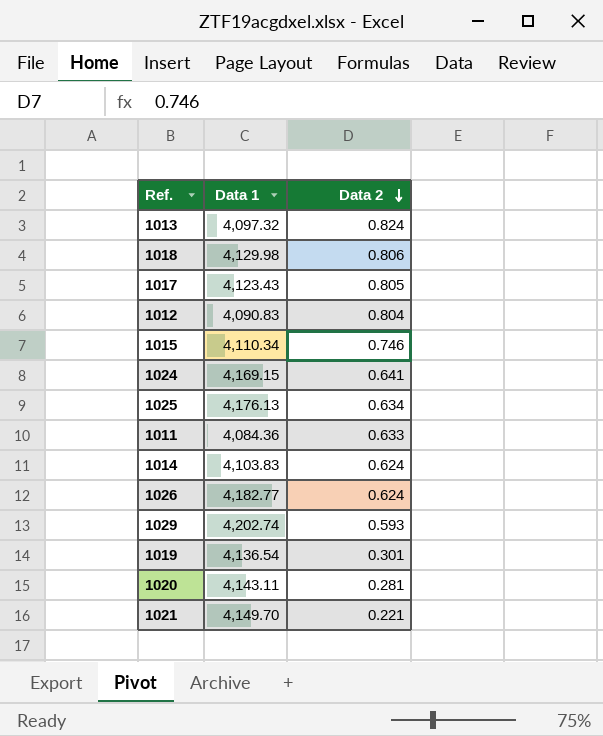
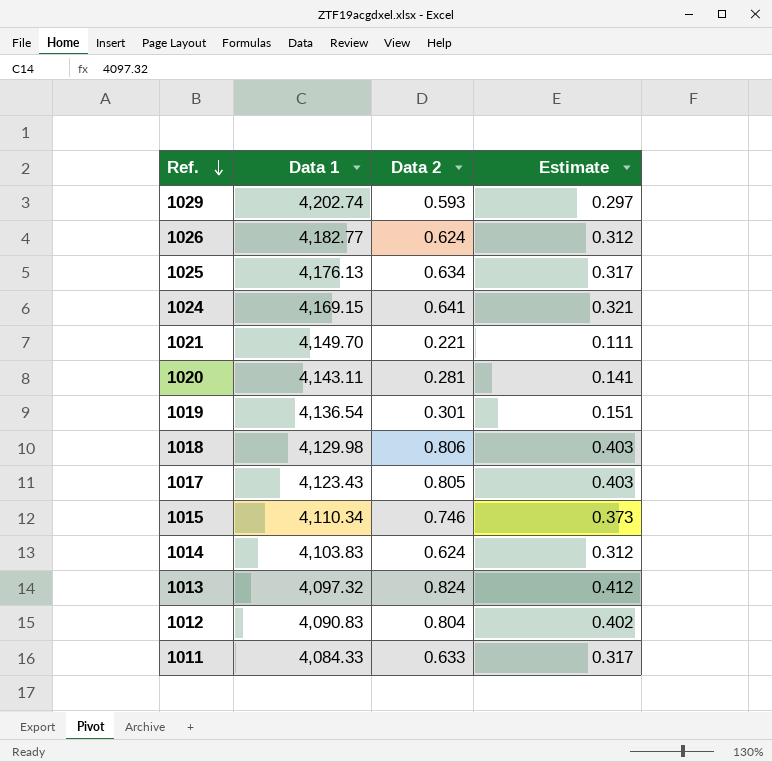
row order: Data 2 descending -> Ref. descending
column Estimate | formula: none -> [Data 2] * 0.5
1011 | Data 1: 4,084.36 -> 4,084.33

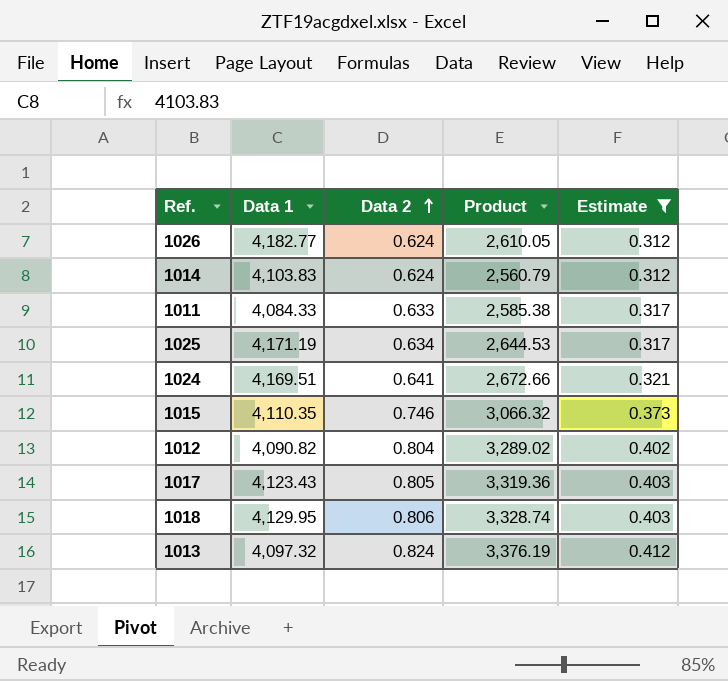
filter: none -> Estimate >= 0.312
row order: Ref. descending -> Data 2 ascending
column Product | formula: none -> [Data 1] * [Data 2]
1025 | Data 1: 4,176.13 -> 4,171.19
1024 | Data 1: 4,169.15 -> 4,169.51
1015 | Data 1: 4,110.34 -> 4,110.35
1012 | Data 1: 4,090.83 -> 4,090.82
1018 | Data 1: 4,129.98 -> 4,129.95

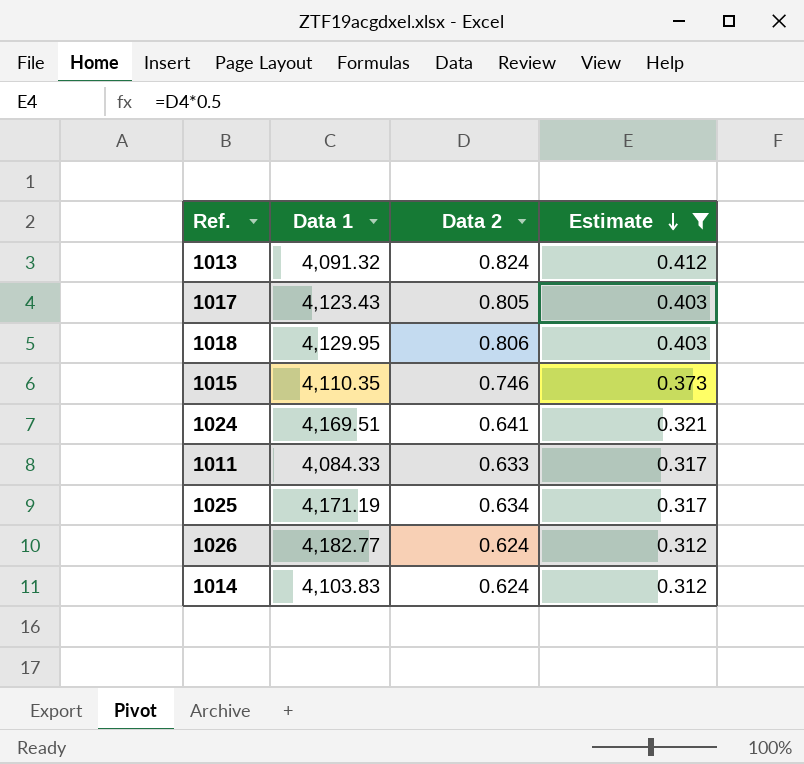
row order: Data 2 ascending -> Estimate descending
column Product | formula: [Data 1] * [Data 2] -> none
row 1012: 4,090.82 | 0.804 | 3,289.02 | 0.402 -> none
1013 | Data 1: 4,097.32 -> 4,091.32

